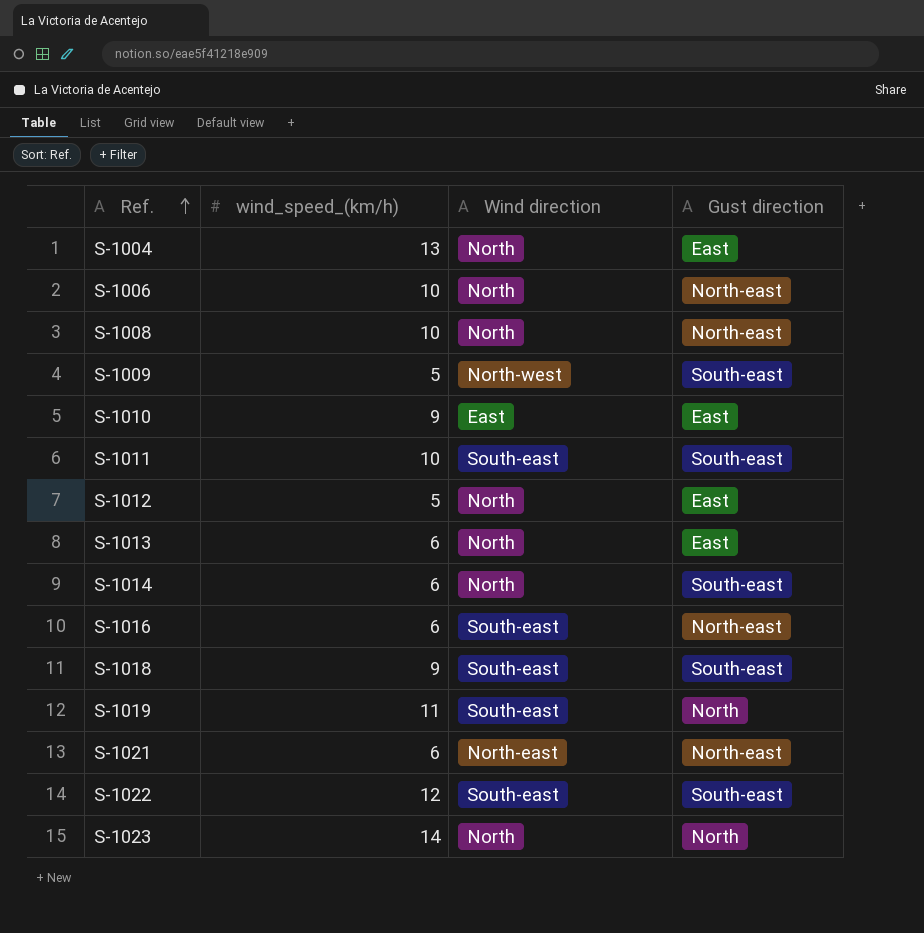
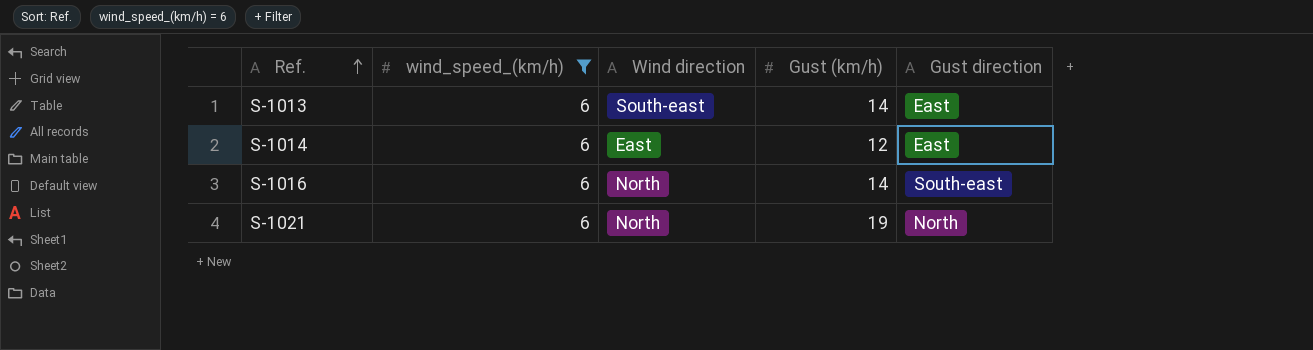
filter: none -> wind_speed_(km/h) = 6
column Gust (km/h) | position: none -> 4
S-1013 | Wind direction: North -> South-east
S-1014 | Wind direction: North -> East
S-1014 | Gust direction: South-east -> East
S-1016 | Wind direction: South-east -> North
S-1016 | Gust direction: North-east -> South-east
S-1021 | Wind direction: North-east -> North
S-1021 | Gust direction: North-east -> North

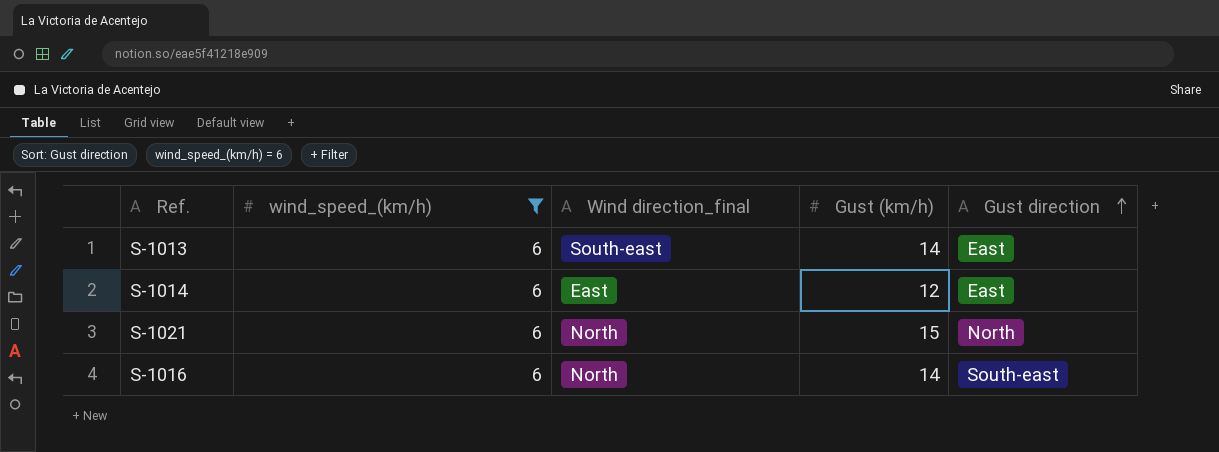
row order: Ref. ascending -> Gust direction ascending
column name: Wind direction -> Wind direction_final
S-1021 | Gust (km/h): 19 -> 15

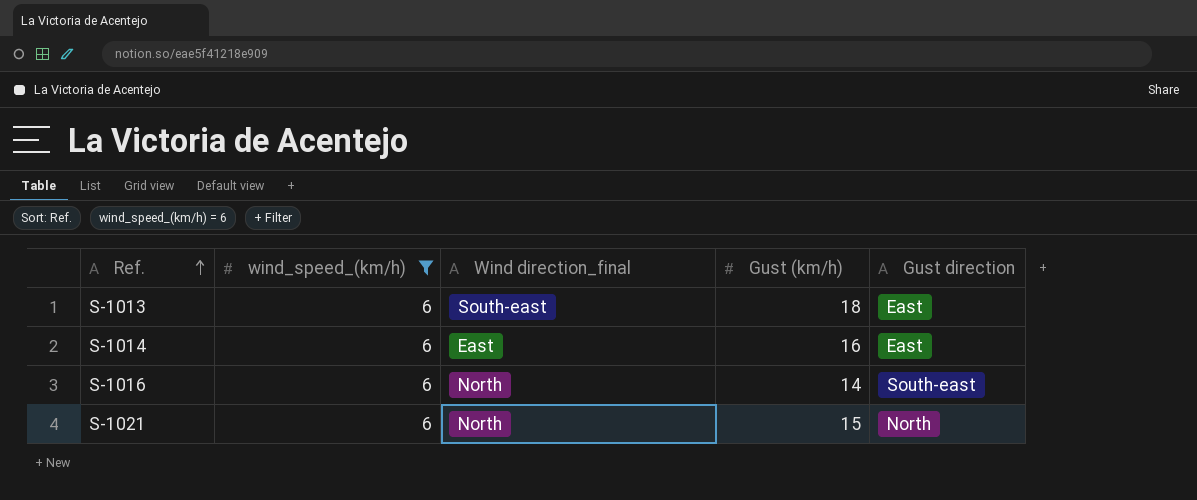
row order: Gust direction ascending -> Ref. ascending
S-1013 | Gust (km/h): 14 -> 18
S-1014 | Gust (km/h): 12 -> 16

